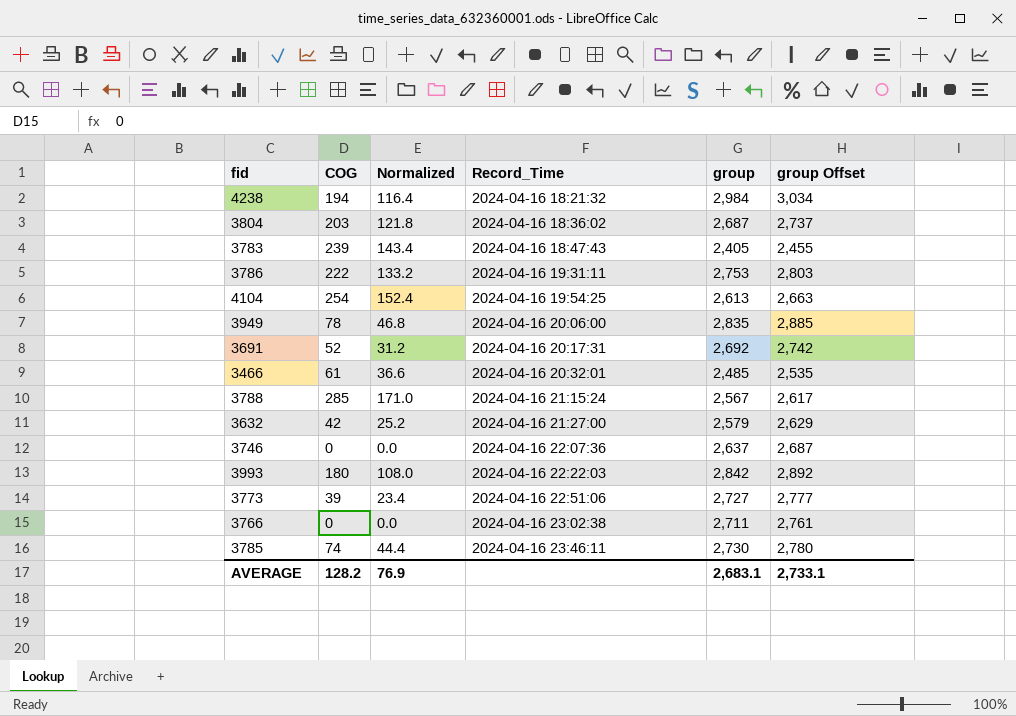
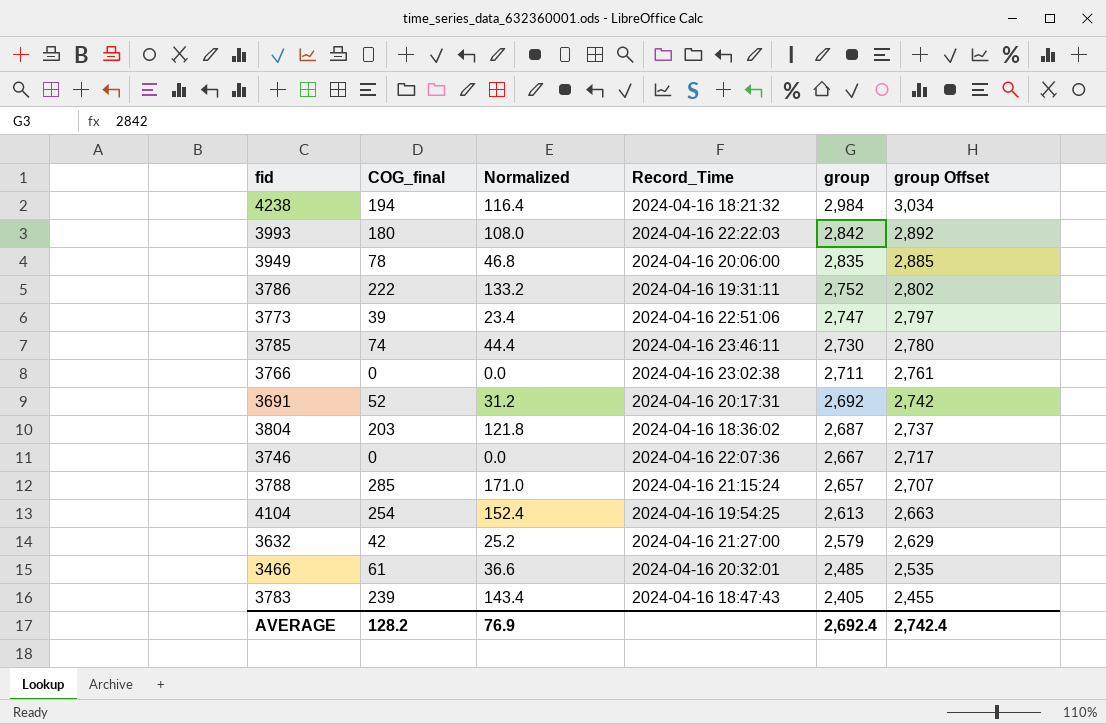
row order: Record_Time ascending -> group descending
column name: COG -> COG_final
3786 | group: 2,753 -> 2,752
3786 | group Offset: 2,803 -> 2,802
3773 | group: 2,727 -> 2,747
3773 | group Offset: 2,777 -> 2,797
3746 | group: 2,637 -> 2,667
3746 | group Offset: 2,687 -> 2,717
3788 | group: 2,567 -> 2,657
3788 | group Offset: 2,617 -> 2,707
AVERAGE | group: 2,683.1 -> 2,692.4
AVERAGE | group Offset: 2,733.1 -> 2,742.4

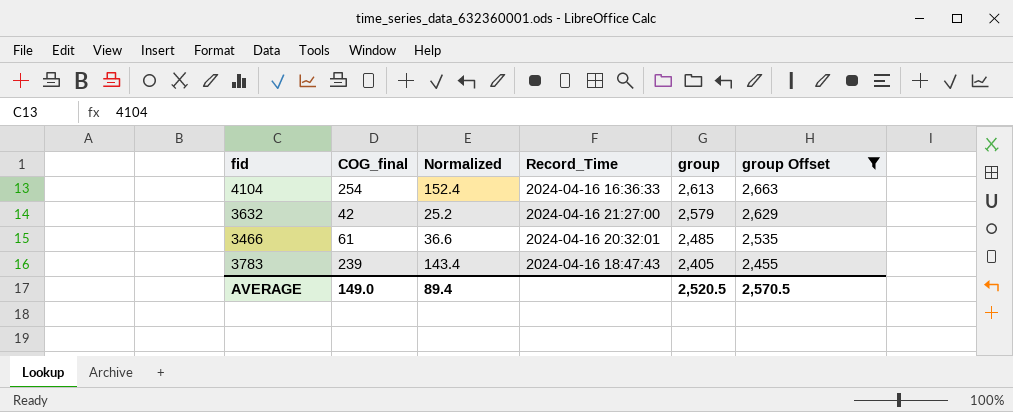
filter: none -> group Offset <= 2,663
4104 | Record_Time: 2024-04-16 19:54:25 -> 2024-04-16 16:36:33
AVERAGE | COG_final: 128.2 -> 149.0
AVERAGE | Normalized: 76.9 -> 89.4
AVERAGE | group: 2,692.4 -> 2,520.5
AVERAGE | group Offset: 2,742.4 -> 2,570.5

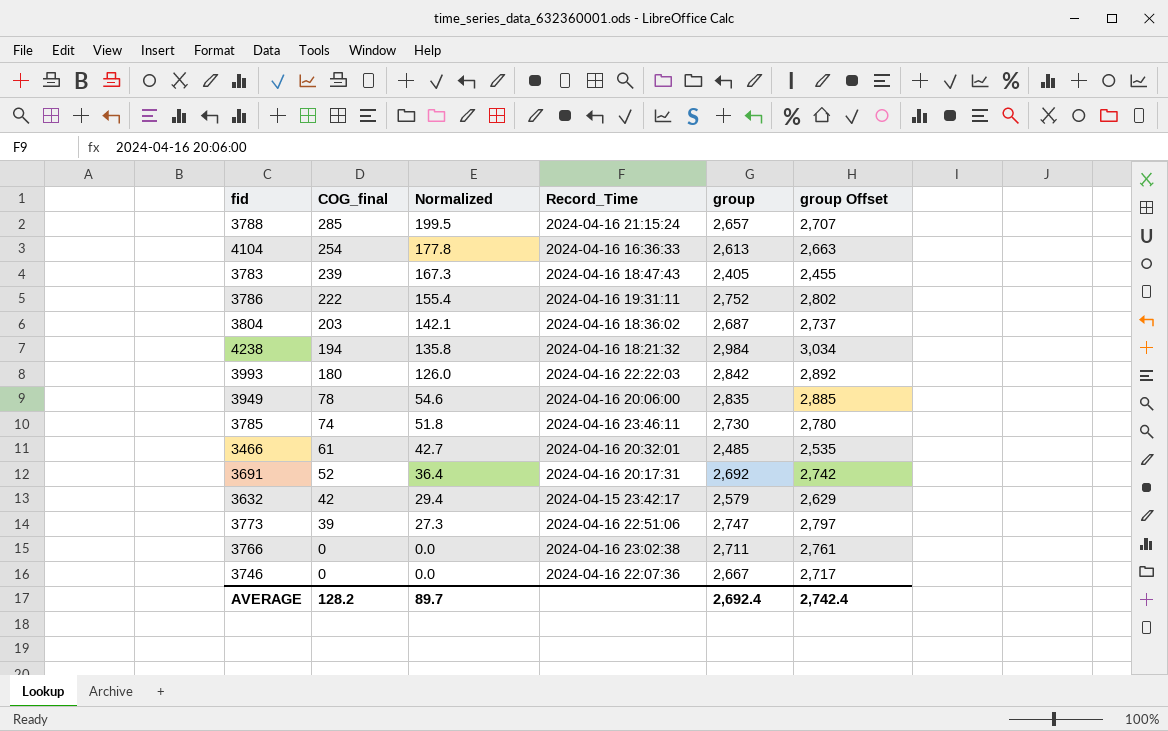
filter: group Offset <= 2,663 -> none
row order: group descending -> COG_final descending
column Normalized | formula: [COG_final] * 0.6 -> [COG_final] * 0.7
3632 | Record_Time: 2024-04-16 21:27:00 -> 2024-04-15 23:42:17
AVERAGE | COG_final: 149.0 -> 128.2
AVERAGE | Normalized: 89.4 -> 89.7
AVERAGE | group: 2,520.5 -> 2,692.4
AVERAGE | group Offset: 2,570.5 -> 2,742.4

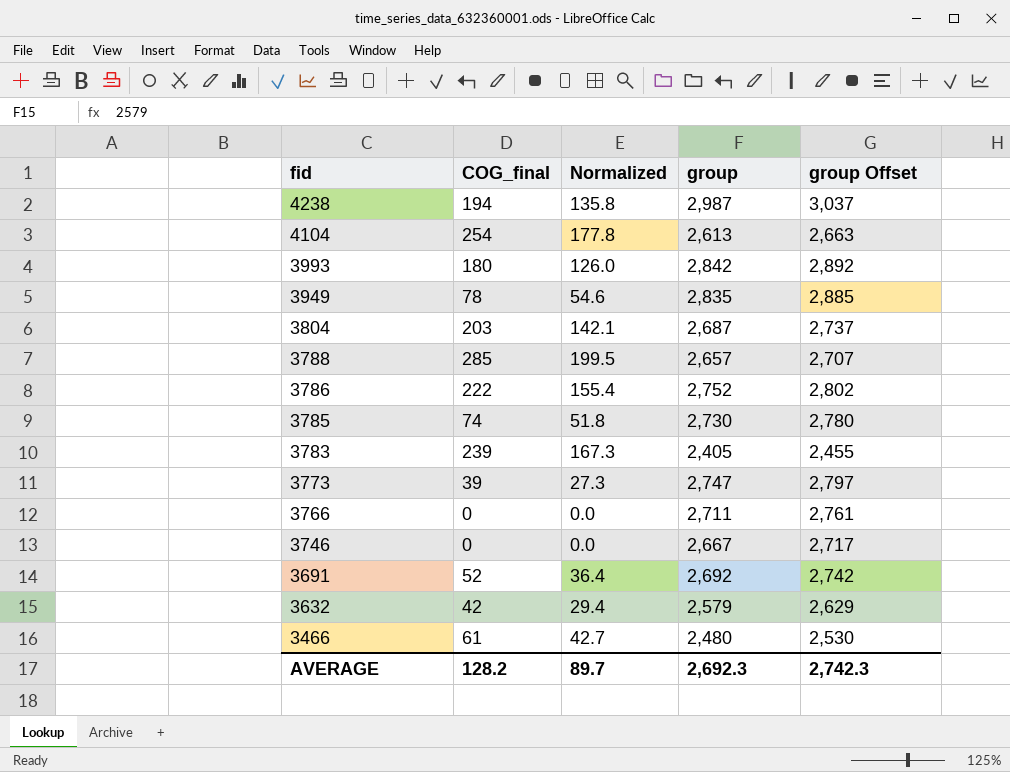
row order: COG_final descending -> fid descending
column Record_Time | position: 4 -> none
4238 | group: 2,984 -> 2,987
4238 | group Offset: 3,034 -> 3,037
3466 | group: 2,485 -> 2,480
3466 | group Offset: 2,535 -> 2,530
AVERAGE | group: 2,692.4 -> 2,692.3
AVERAGE | group Offset: 2,742.4 -> 2,742.3

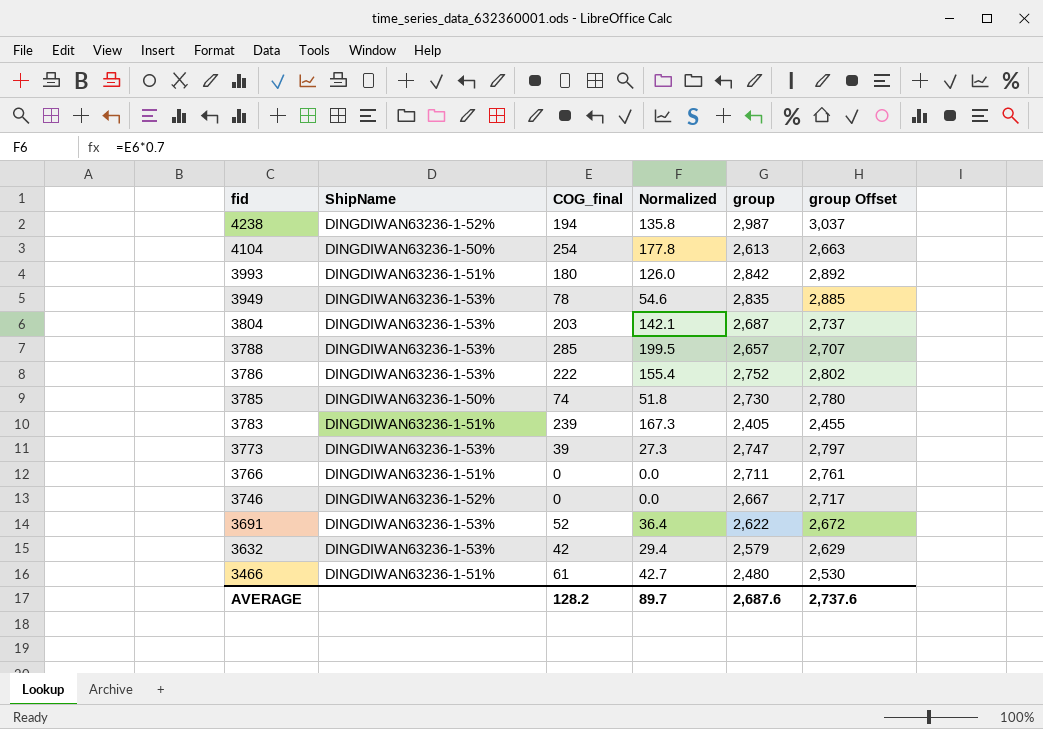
column ShipName | position: none -> 2
3691 | group: 2,692 -> 2,622
3691 | group Offset: 2,742 -> 2,672
AVERAGE | group: 2,692.3 -> 2,687.6
AVERAGE | group Offset: 2,742.3 -> 2,737.6

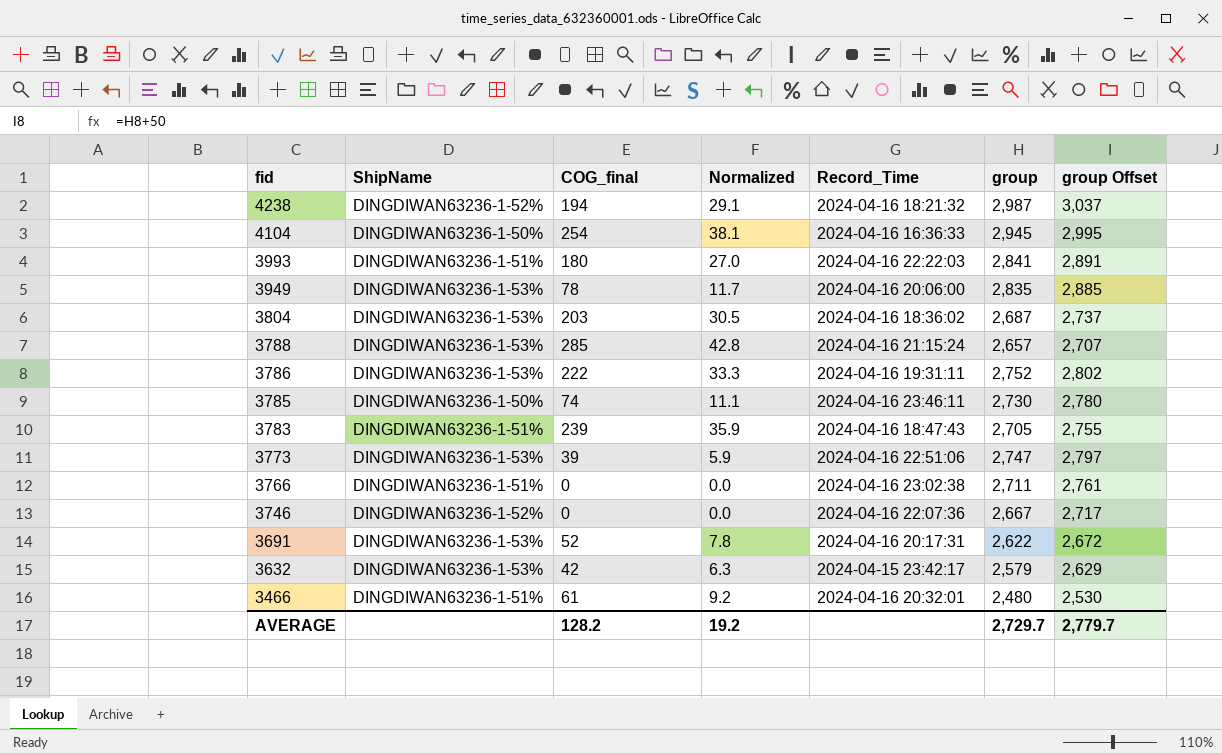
column Normalized | formula: [COG_final] * 0.7 -> [COG_final] * 0.15
column Record_Time | position: none -> 5
4104 | group: 2,613 -> 2,945
4104 | group Offset: 2,663 -> 2,995
3993 | group: 2,842 -> 2,841
3993 | group Offset: 2,892 -> 2,891
3783 | group: 2,405 -> 2,705
3783 | group Offset: 2,455 -> 2,755
AVERAGE | Normalized: 89.7 -> 19.2
AVERAGE | group: 2,687.6 -> 2,729.7
AVERAGE | group Offset: 2,737.6 -> 2,779.7

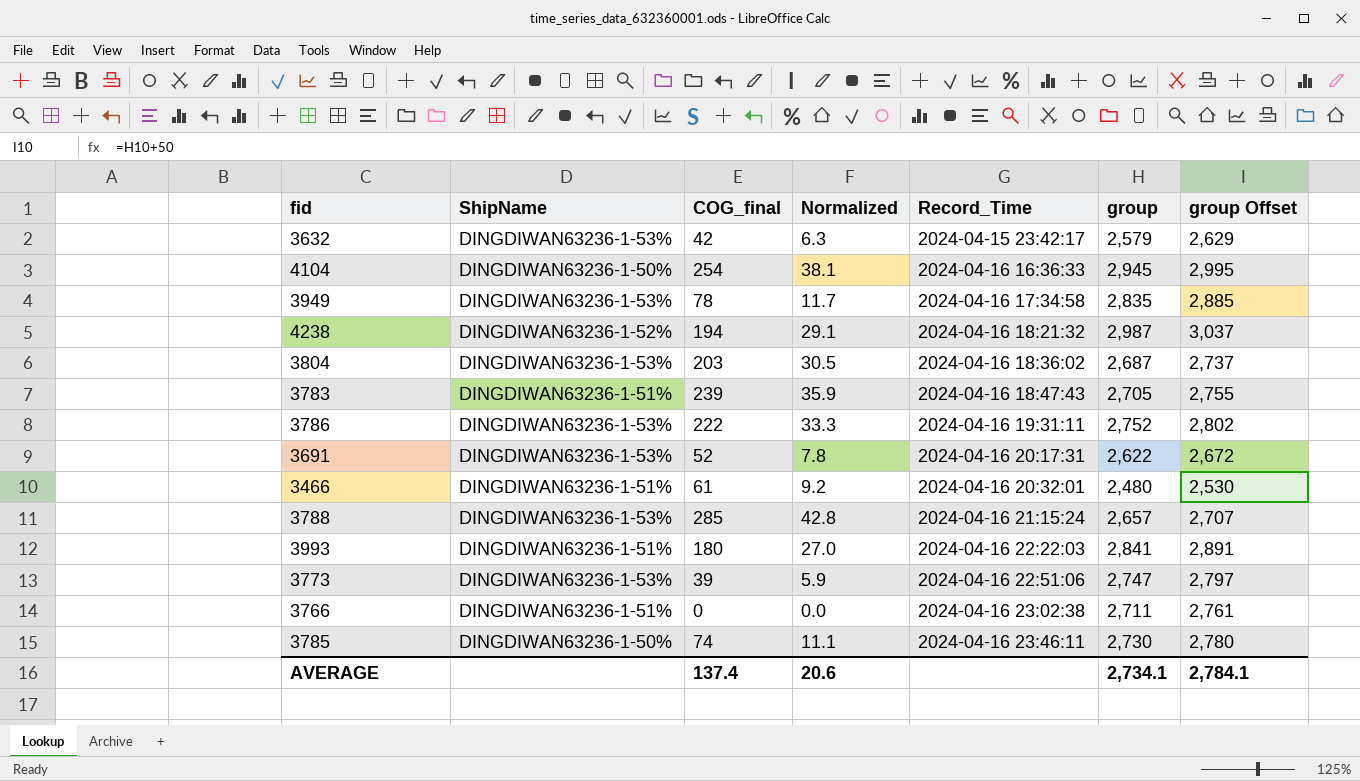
row order: fid descending -> Record_Time ascending
row 3746: DINGDIWAN63236-1-52% | 0 | 0.0 | 2024-04-16 22:07:36 | 2,667 | 2,717 -> none
3949 | Record_Time: 2024-04-16 20:06:00 -> 2024-04-16 17:34:58
AVERAGE | COG_final: 128.2 -> 137.4
AVERAGE | Normalized: 19.2 -> 20.6
AVERAGE | group: 2,729.7 -> 2,734.1
AVERAGE | group Offset: 2,779.7 -> 2,784.1

